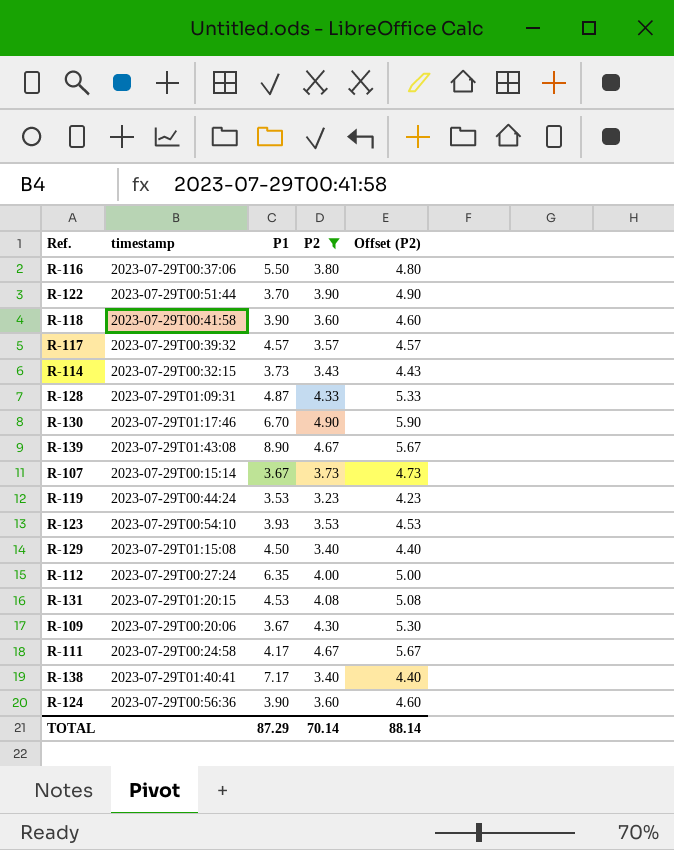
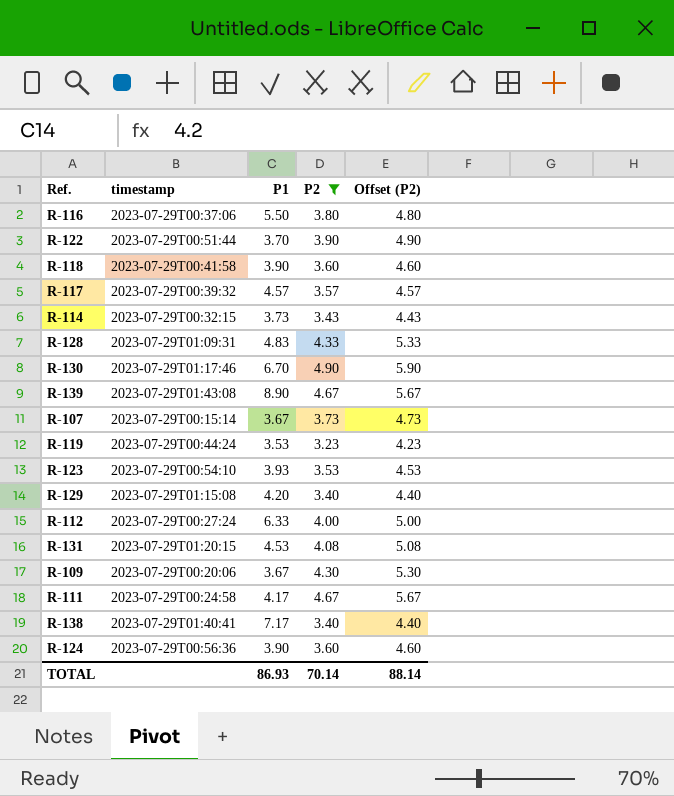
R-128 | P1: 4.87 -> 4.83
R-129 | P1: 4.50 -> 4.20
R-112 | P1: 6.35 -> 6.33
TOTAL | P1: 87.29 -> 86.93

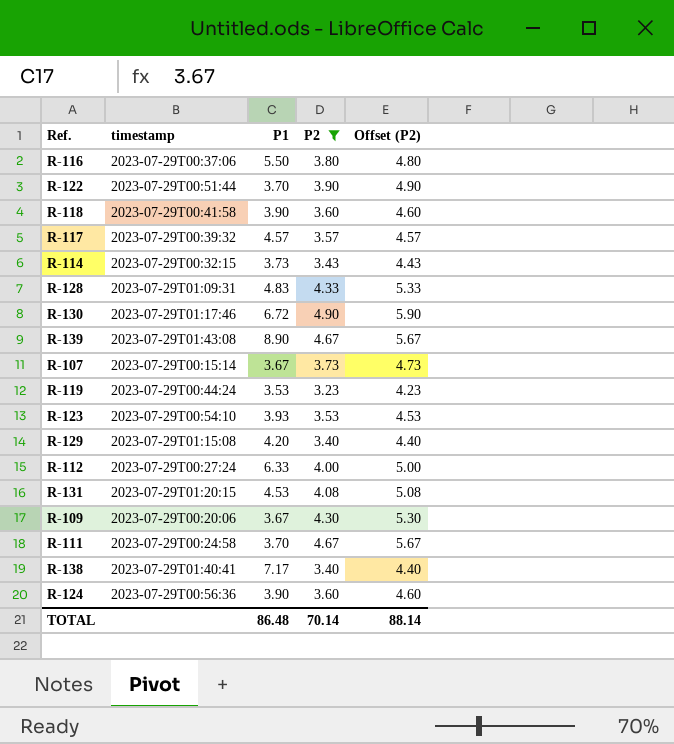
R-130 | P1: 6.70 -> 6.72
R-111 | P1: 4.17 -> 3.70
TOTAL | P1: 86.93 -> 86.48

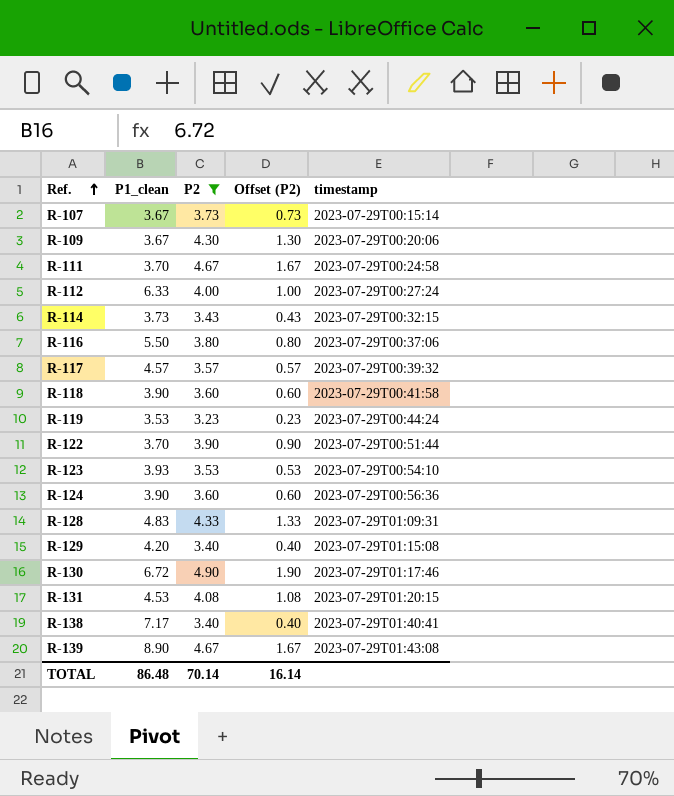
row order: none -> Ref. ascending
column name: P1 -> P1_clean
column Offset (P2) | formula: [P2] + 1 -> [P2] - 3
column timestamp | position: 2 -> 5
TOTAL | Offset (P2): 88.14 -> 16.14

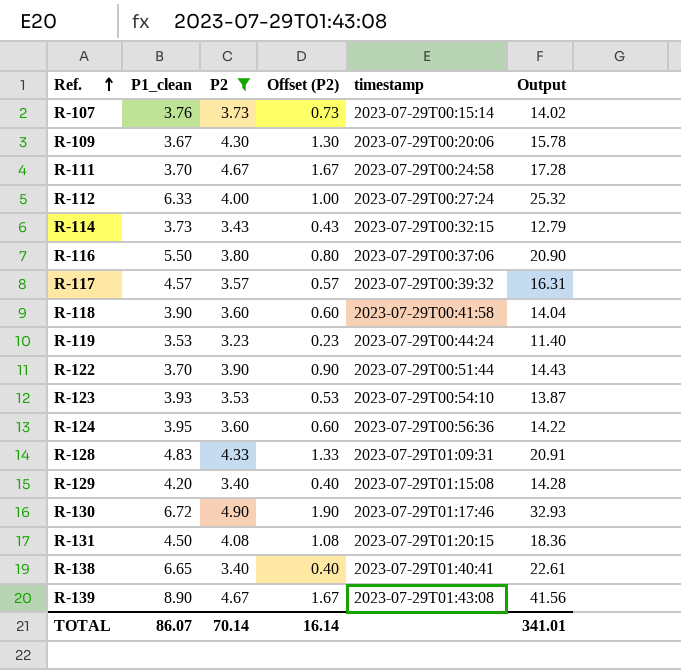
column Output | formula: none -> [P1_clean] * [P2]
R-107 | P1_clean: 3.67 -> 3.76
R-124 | P1_clean: 3.90 -> 3.95
R-131 | P1_clean: 4.53 -> 4.50
R-138 | P1_clean: 7.17 -> 6.65
TOTAL | P1_clean: 86.48 -> 86.07

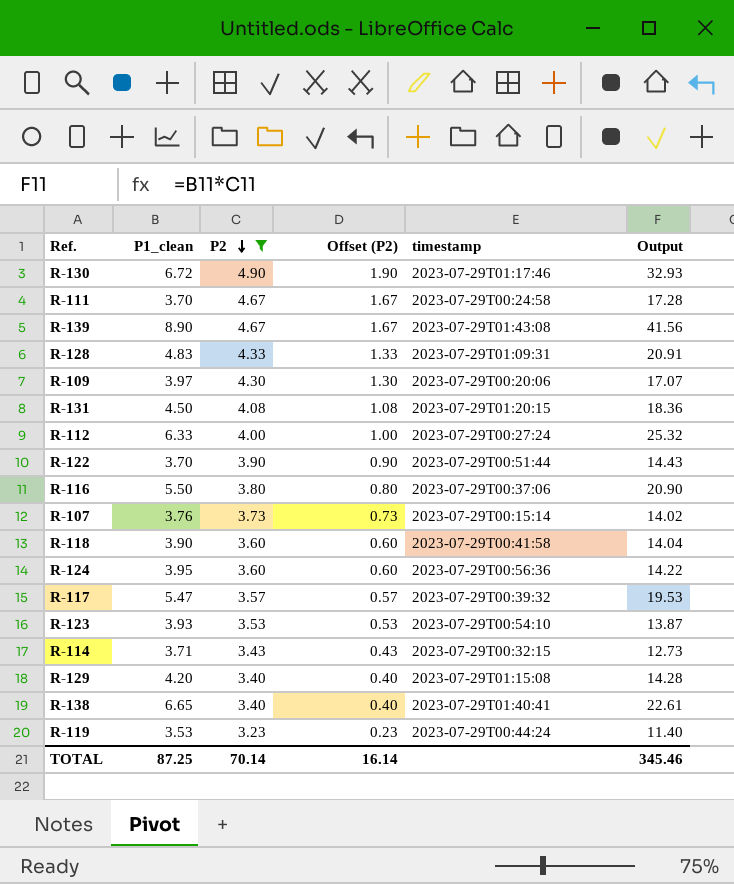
row order: Ref. ascending -> P2 descending
R-109 | P1_clean: 3.67 -> 3.97
R-109 | Output: 15.78 -> 17.07
R-117 | P1_clean: 4.57 -> 5.47
R-117 | Output: 16.31 -> 19.53
R-114 | P1_clean: 3.73 -> 3.71
R-114 | Output: 12.79 -> 12.73
TOTAL | P1_clean: 86.07 -> 87.25
TOTAL | Output: 341.01 -> 345.46

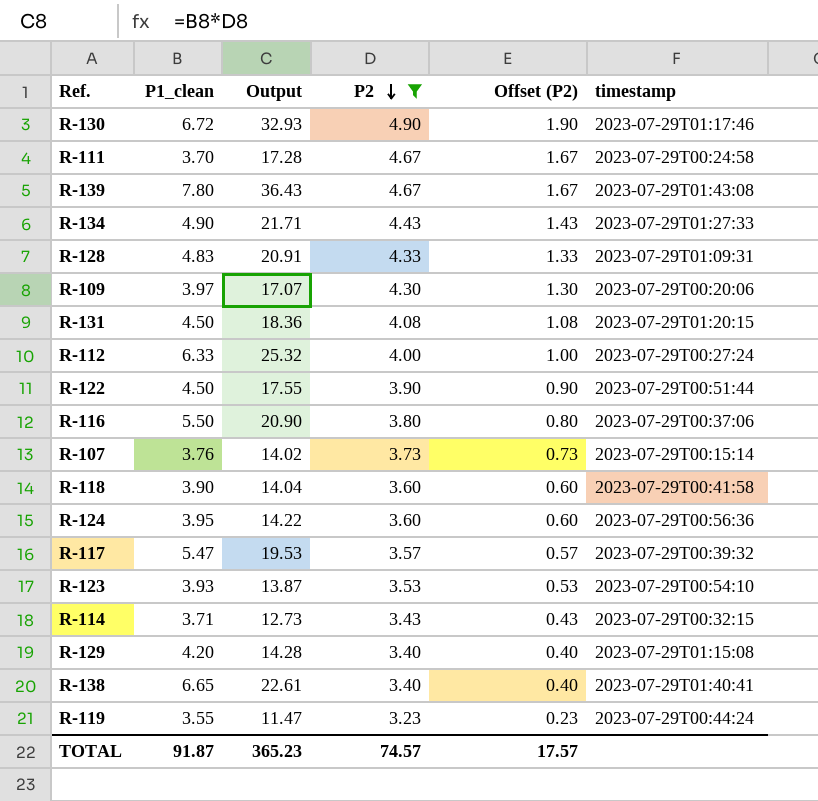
column Output | position: 6 -> 3
R-139 | P1_clean: 8.90 -> 7.80
R-139 | Output: 41.56 -> 36.43
row R-134: none -> 4.90 | 21.71 | 4.43 | 1.43 | 2023-07-29T01:27:33
R-122 | P1_clean: 3.70 -> 4.50
R-122 | Output: 14.43 -> 17.55
R-119 | P1_clean: 3.53 -> 3.55
R-119 | Output: 11.40 -> 11.47
TOTAL | P1_clean: 87.25 -> 91.87
TOTAL | Output: 345.46 -> 365.23
TOTAL | P2: 70.14 -> 74.57
TOTAL | Offset (P2): 16.14 -> 17.57

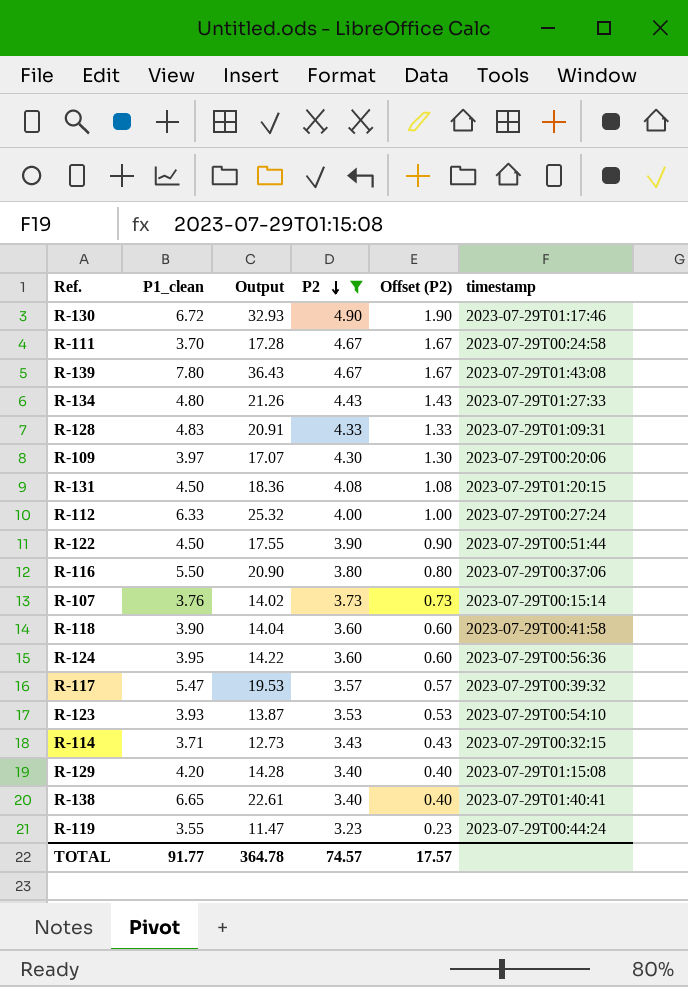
R-134 | P1_clean: 4.90 -> 4.80
R-134 | Output: 21.71 -> 21.26
TOTAL | P1_clean: 91.87 -> 91.77
TOTAL | Output: 365.23 -> 364.78

